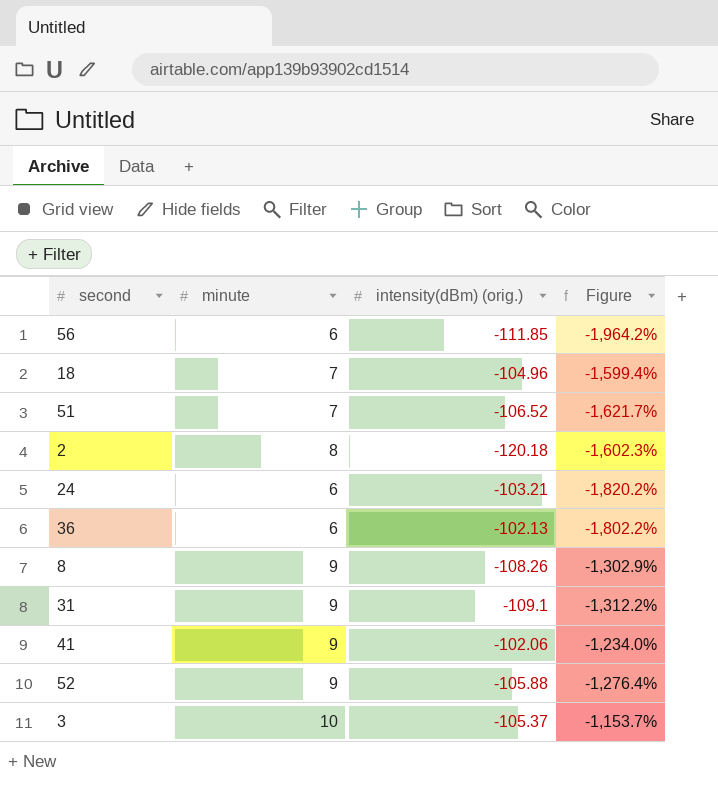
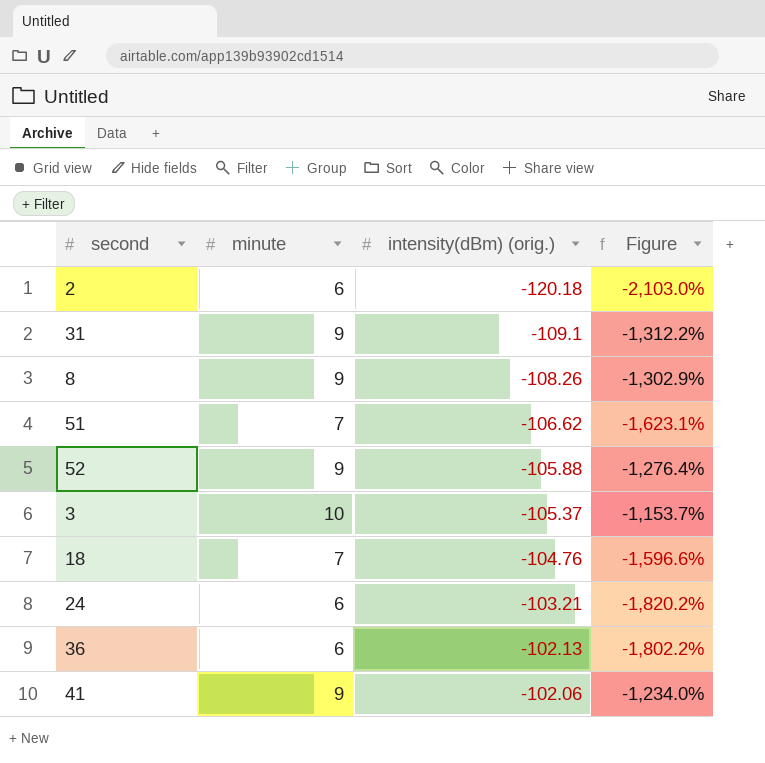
row order: none -> intensity(dBm) (orig.) ascending
row 56: 6 | -111.85 | -1,964.2% -> none
2 | minute: 8 -> 6
2 | Figure: -1,602.3% -> -2,103.0%
51 | intensity(dBm) (orig.): -106.52 -> -106.62
51 | Figure: -1,621.7% -> -1,623.1%
18 | intensity(dBm) (orig.): -104.96 -> -104.76
18 | Figure: -1,599.4% -> -1,596.6%

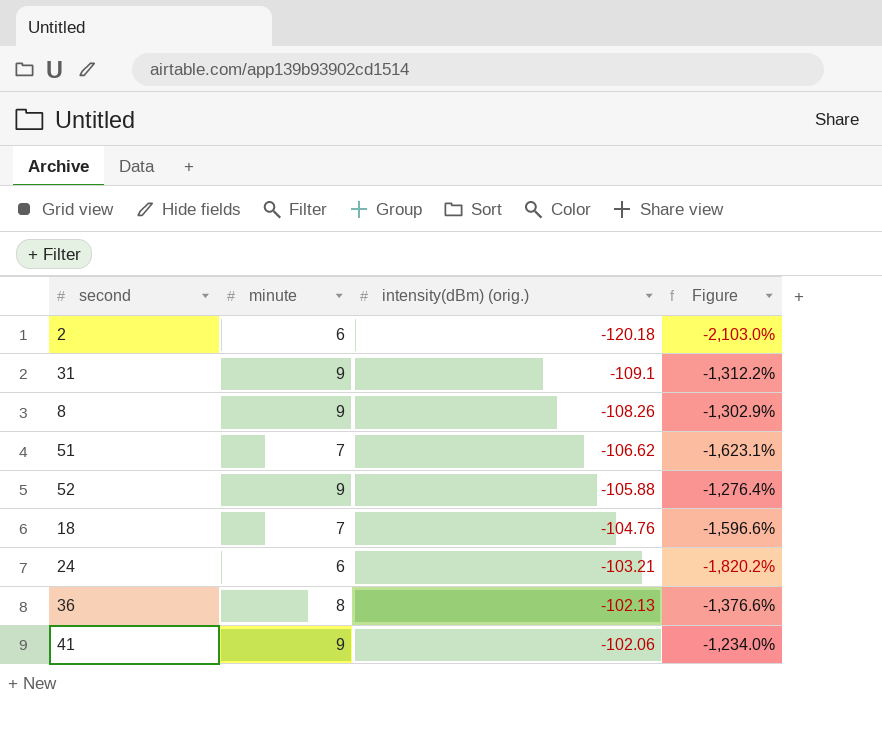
row 3: 10 | -105.37 | -1,153.7% -> none
36 | minute: 6 -> 8
36 | Figure: -1,802.2% -> -1,376.6%

